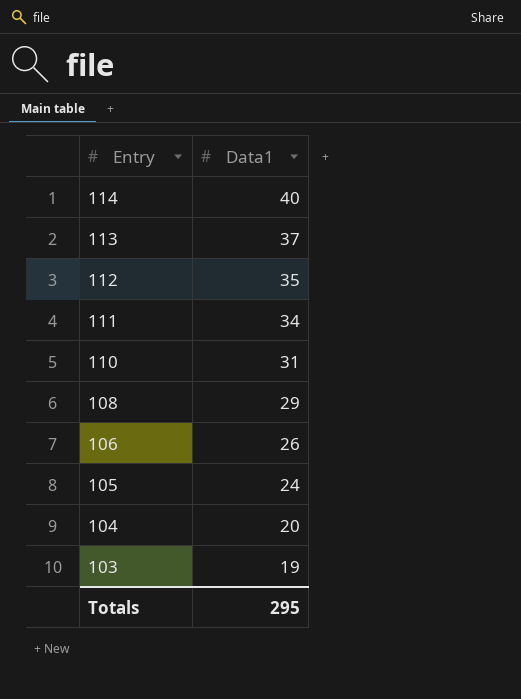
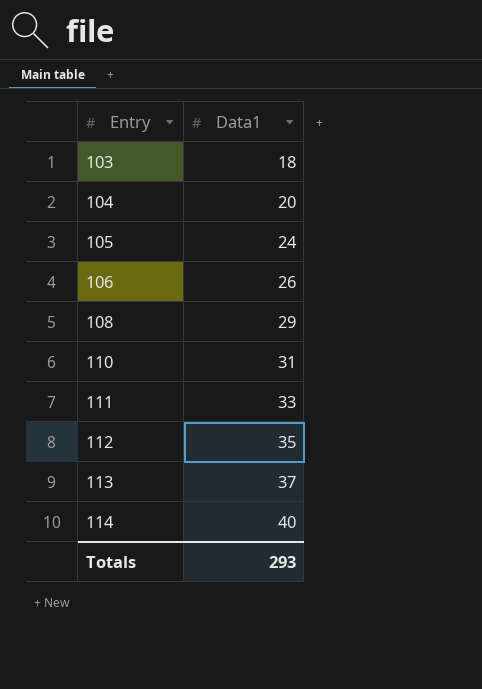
row order: Entry descending -> Entry ascending
103 | Data1: 19 -> 18
111 | Data1: 34 -> 33
Totals | Data1: 295 -> 293

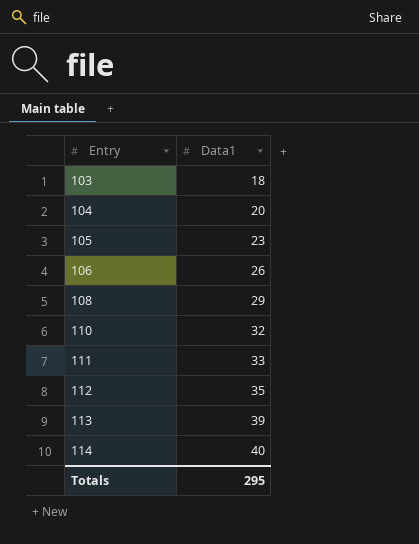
105 | Data1: 24 -> 23
110 | Data1: 31 -> 32
113 | Data1: 37 -> 39
Totals | Data1: 293 -> 295

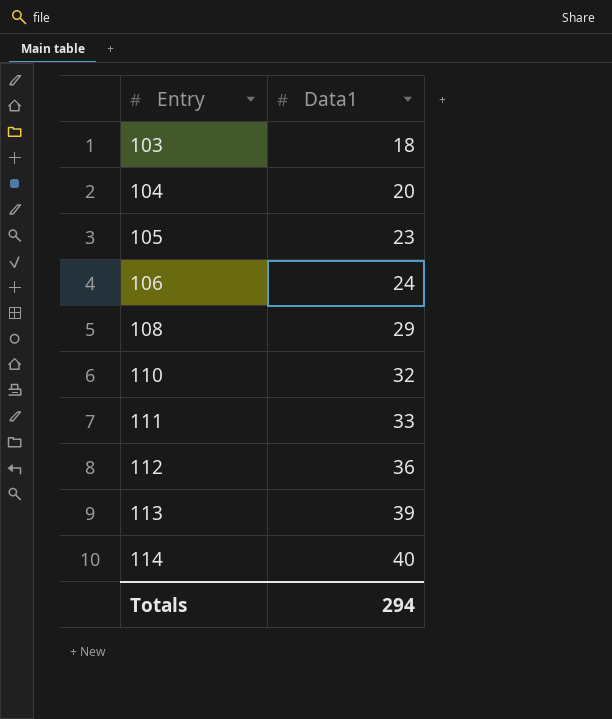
106 | Data1: 26 -> 24
112 | Data1: 35 -> 36
Totals | Data1: 295 -> 294

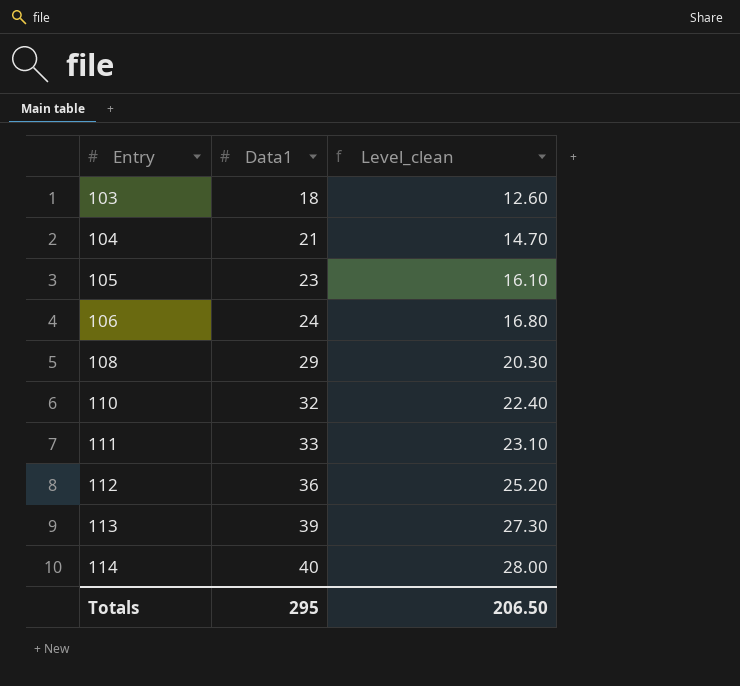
column Level_clean | formula: none -> [Data1] * 0.7
104 | Data1: 20 -> 21
Totals | Data1: 294 -> 295

